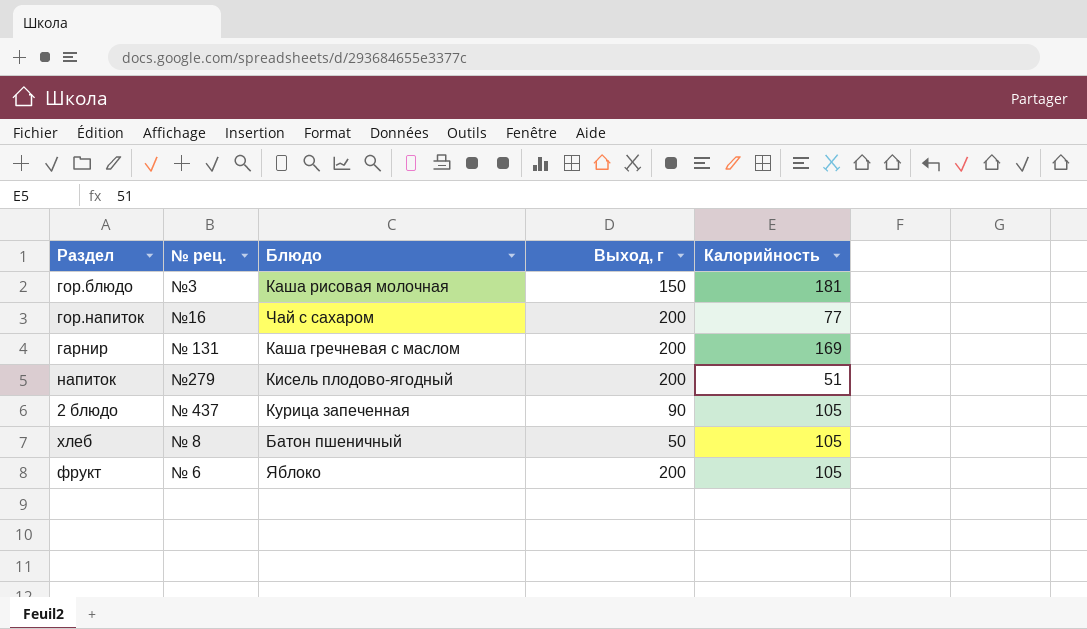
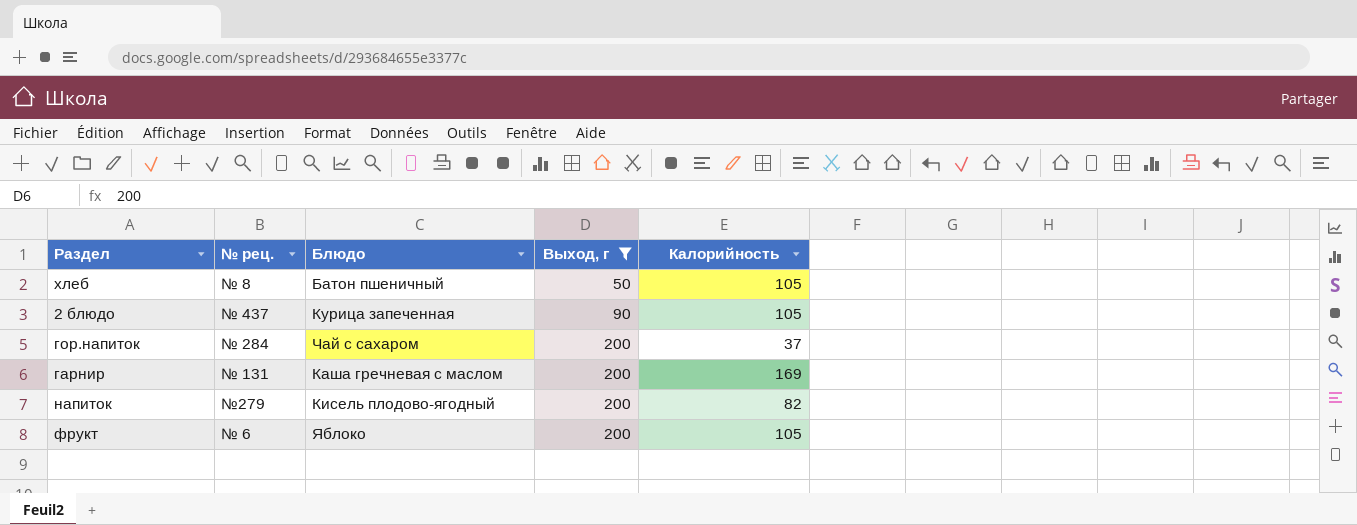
filter: none -> Выход, г != 150
row order: none -> Выход, г ascending
гор.напиток | № рец.: №16 -> № 284
гор.напиток | Калорийность: 77 -> 37
напиток | Калорийность: 51 -> 82

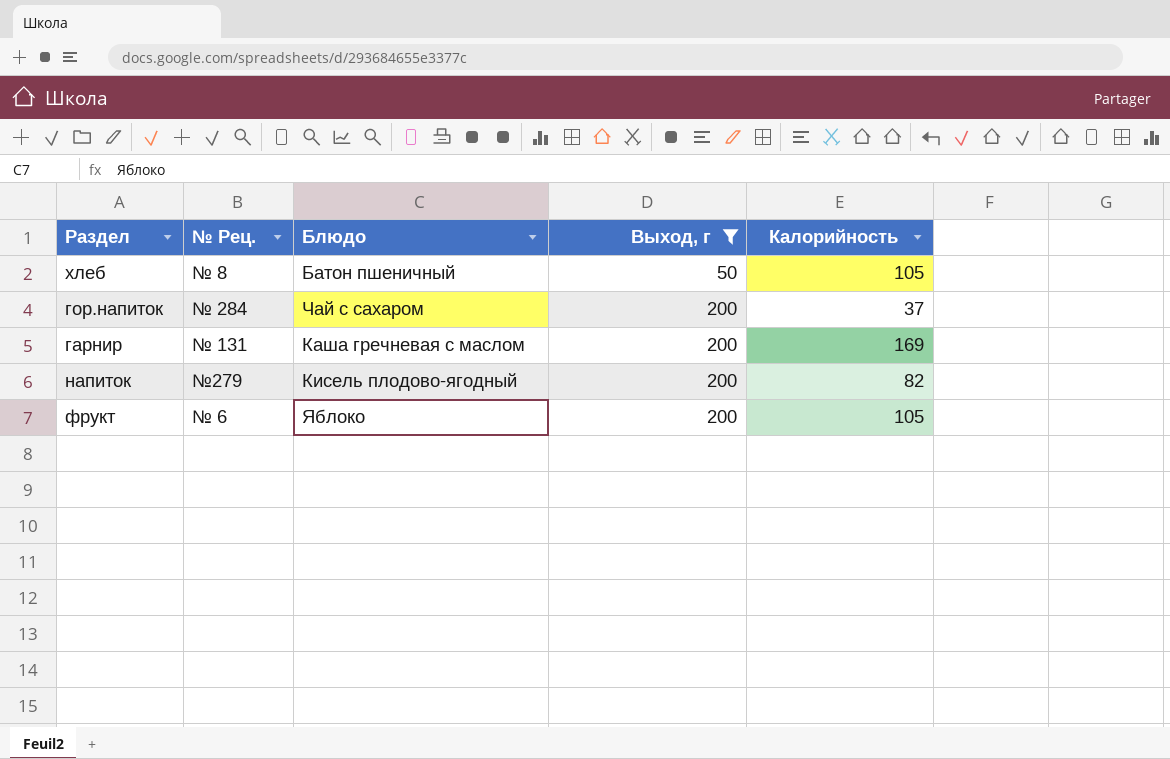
column name: № рец. -> № Рец.
row 2 блюдо: № 437 | Курица запеченная | 90 | 105 -> none

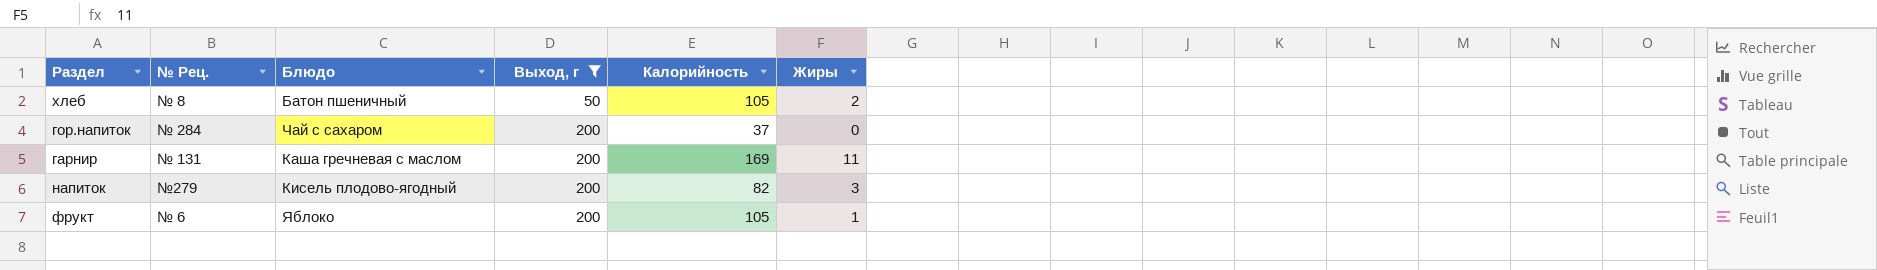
column Жиры | position: none -> 6

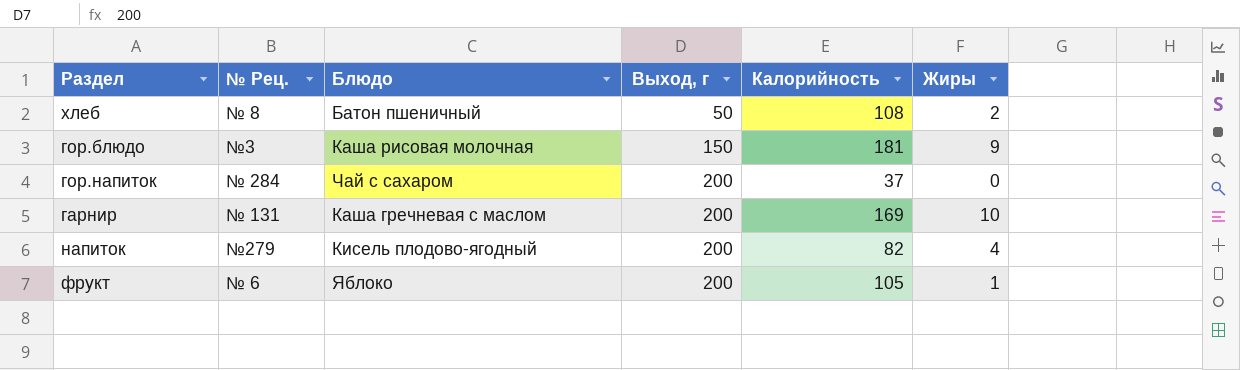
filter: Выход, г != 150 -> none
хлеб | Калорийность: 105 -> 108
гарнир | Жиры: 11 -> 10
напиток | Жиры: 3 -> 4

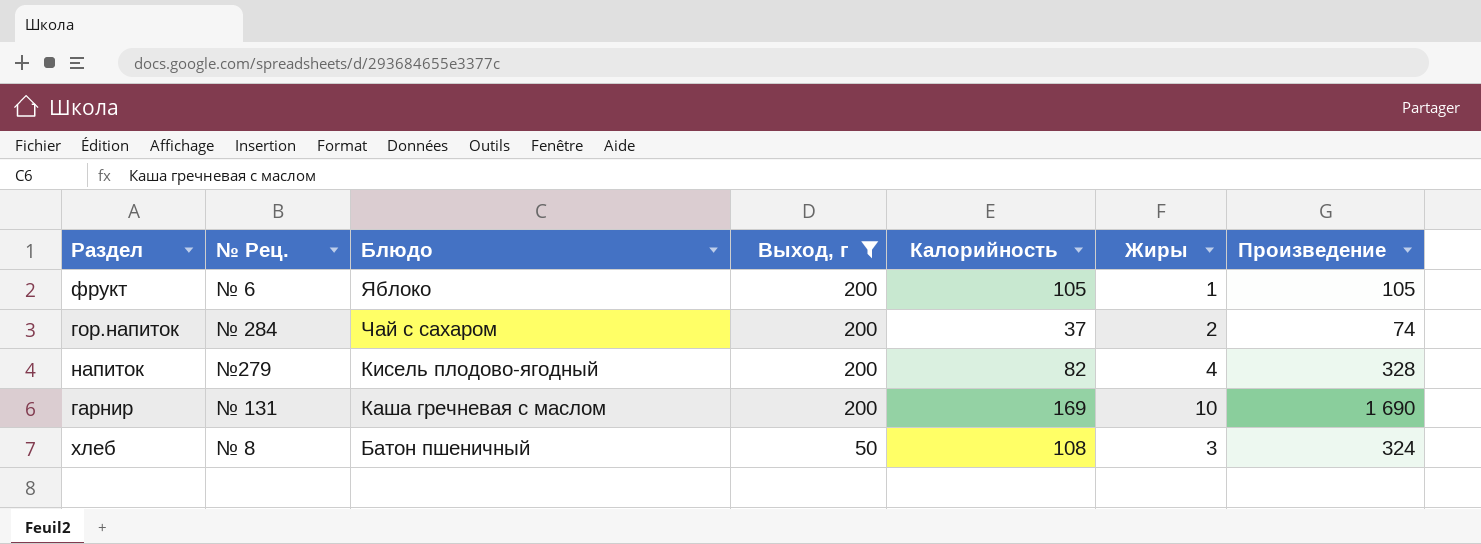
filter: none -> Выход, г != 150
row order: Выход, г ascending -> Блюдо descending
column Произведение | formula: none -> [Калорийность] * [Жиры]
гор.напиток | Жиры: 0 -> 2
хлеб | Жиры: 2 -> 3

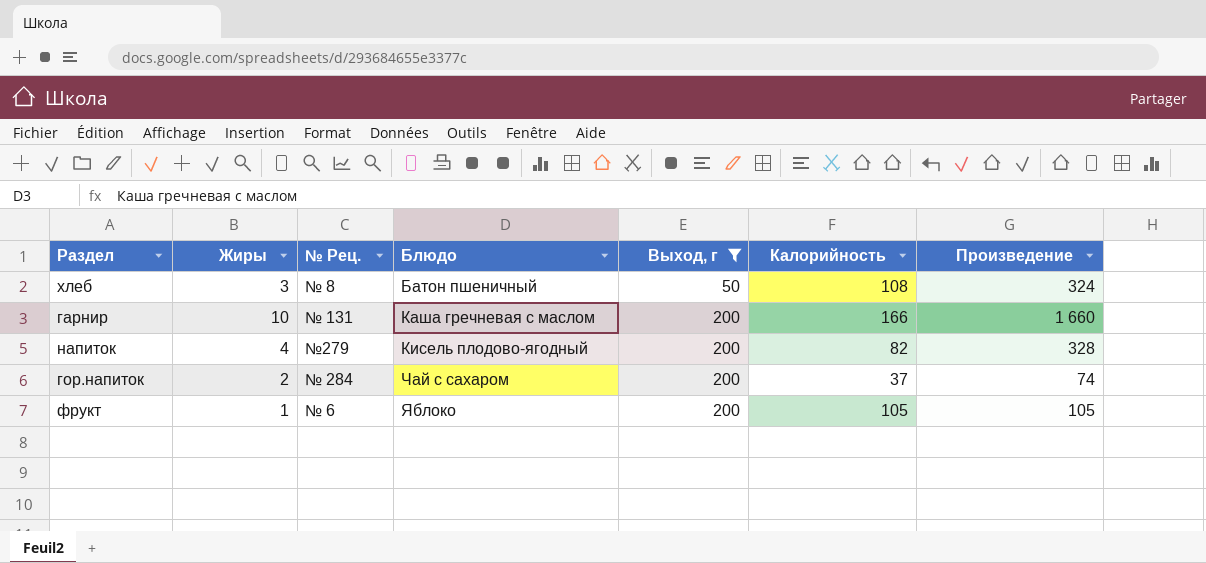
row order: Блюдо descending -> Блюдо ascending
column Жиры | position: 6 -> 2
гарнир | Калорийность: 169 -> 166
гарнир | Произведение: 1 690 -> 1 660

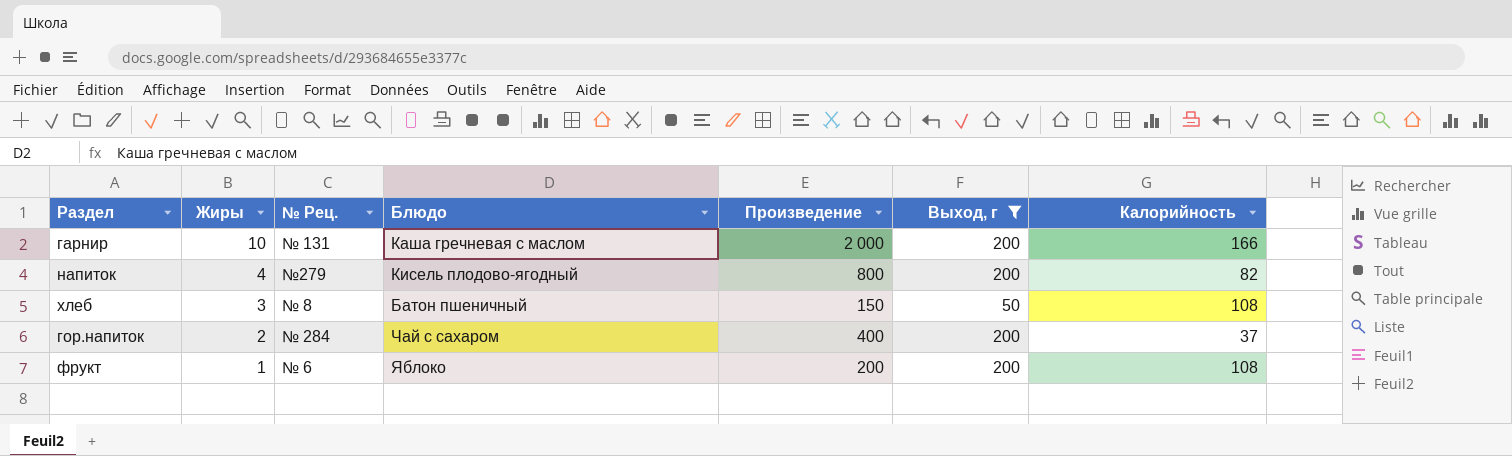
row order: Блюдо ascending -> Жиры descending
column Произведение | formula: [Жиры] * [Калорийность] -> [Жиры] * [Выход, г]
column Произведение | position: 7 -> 5
фрукт | Калорийность: 105 -> 108

